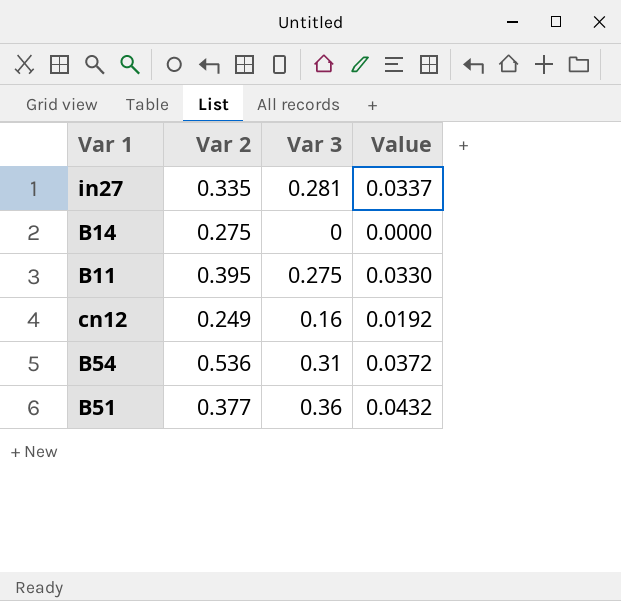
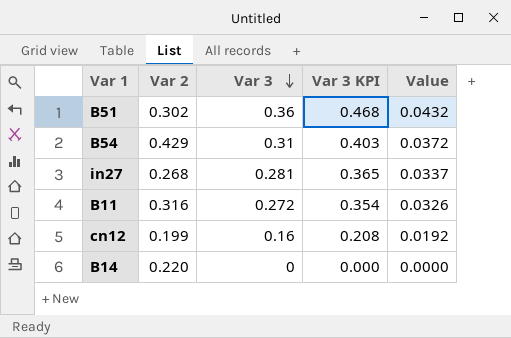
row order: none -> Var 3 descending
column Var 3 KPI | formula: none -> [Var 3] * 1.3
B51 | Var 2: 0.377 -> 0.302
B54 | Var 2: 0.536 -> 0.429
in27 | Var 2: 0.335 -> 0.268
B11 | Var 2: 0.395 -> 0.316
B11 | Var 3: 0.275 -> 0.272
B11 | Value: 0.0330 -> 0.0326
cn12 | Var 2: 0.249 -> 0.199
B14 | Var 2: 0.275 -> 0.220

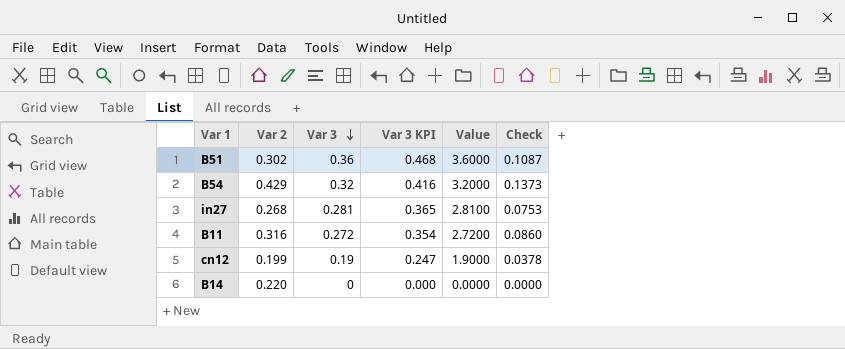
column Value | formula: [Var 3] * 0.12 -> [Var 3] * 10
column Check | formula: none -> [Var 2] * [Var 3]
B54 | Var 3: 0.31 -> 0.32
B54 | Var 3 KPI: 0.403 -> 0.416
cn12 | Var 3: 0.16 -> 0.19
cn12 | Var 3 KPI: 0.208 -> 0.247

